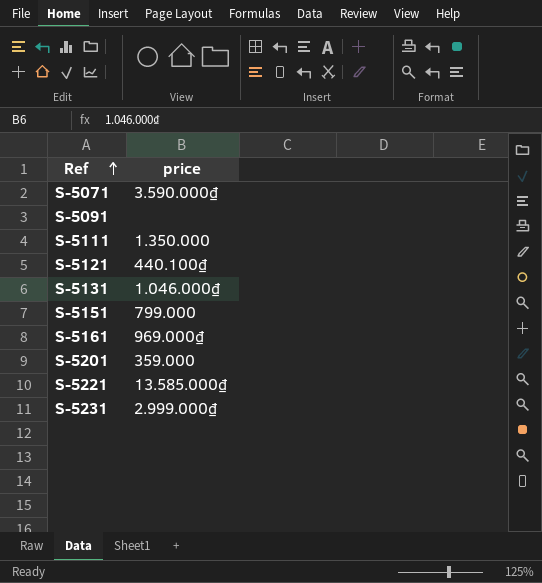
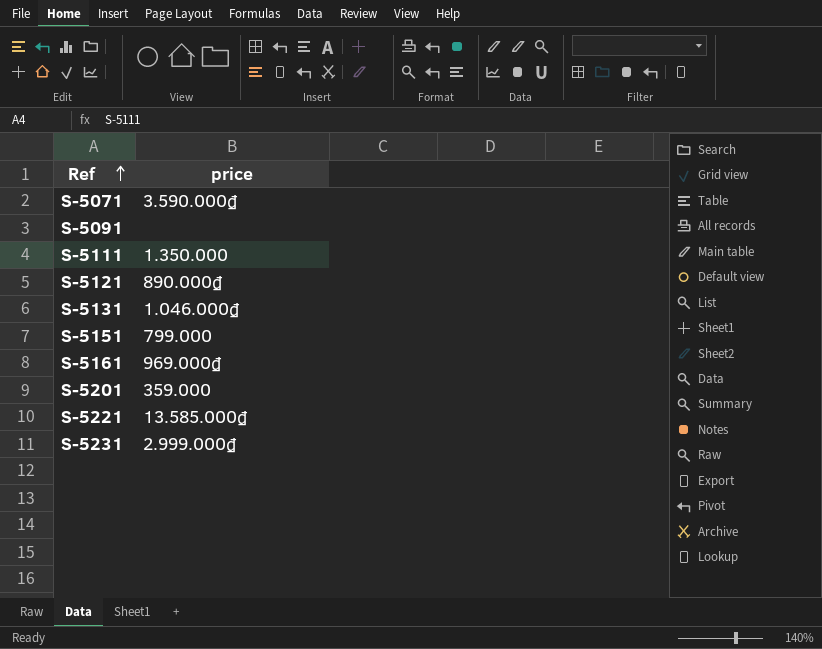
S-5121 | price: 440.100₫ -> 890.000₫

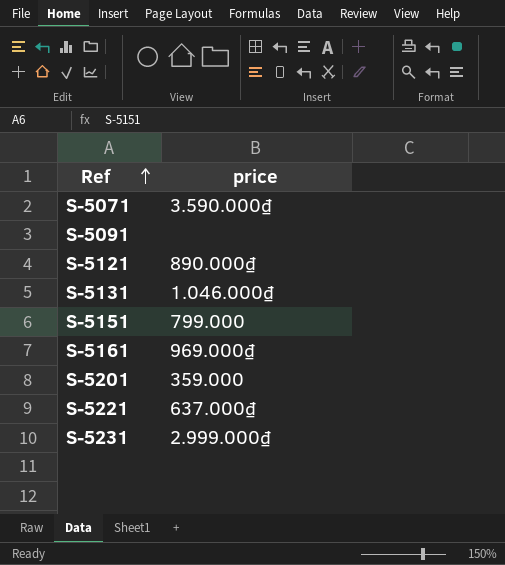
row S-5111: 1.350.000 -> none
S-5221 | price: 13.585.000₫ -> 637.000₫

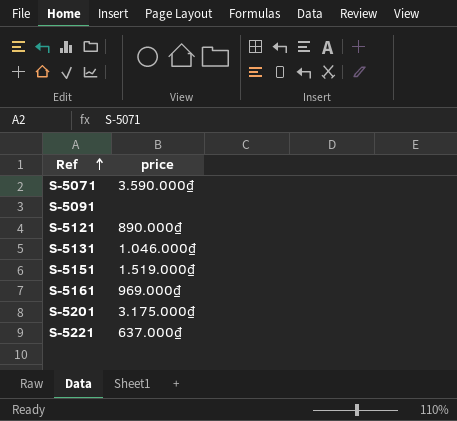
row S-5231: 2.999.000₫ -> none
S-5151 | price: 799.000 -> 1.519.000₫
S-5201 | price: 359.000 -> 3.175.000₫

